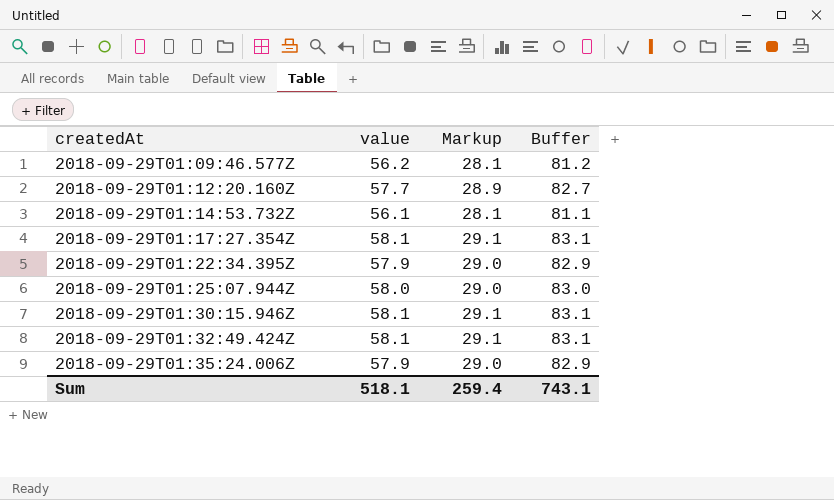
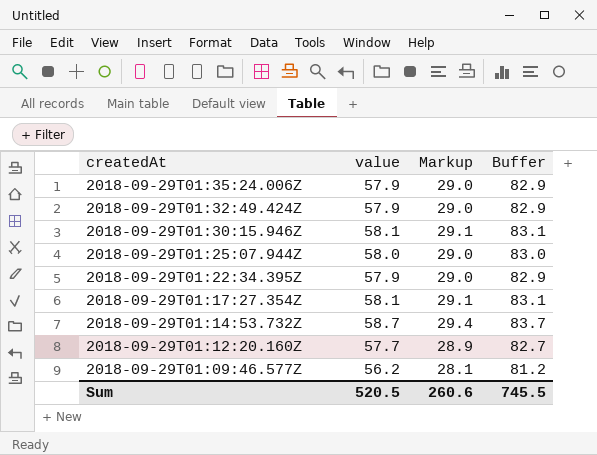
row order: createdAt ascending -> createdAt descending
2018-09-29T01:32:49.424Z | value: 58.1 -> 57.9
2018-09-29T01:32:49.424Z | Markup: 29.1 -> 29.0
2018-09-29T01:32:49.424Z | Buffer: 83.1 -> 82.9
2018-09-29T01:14:53.732Z | value: 56.1 -> 58.7
2018-09-29T01:14:53.732Z | Markup: 28.1 -> 29.4
2018-09-29T01:14:53.732Z | Buffer: 81.1 -> 83.7
Sum | value: 518.1 -> 520.5
Sum | Markup: 259.4 -> 260.6
Sum | Buffer: 743.1 -> 745.5

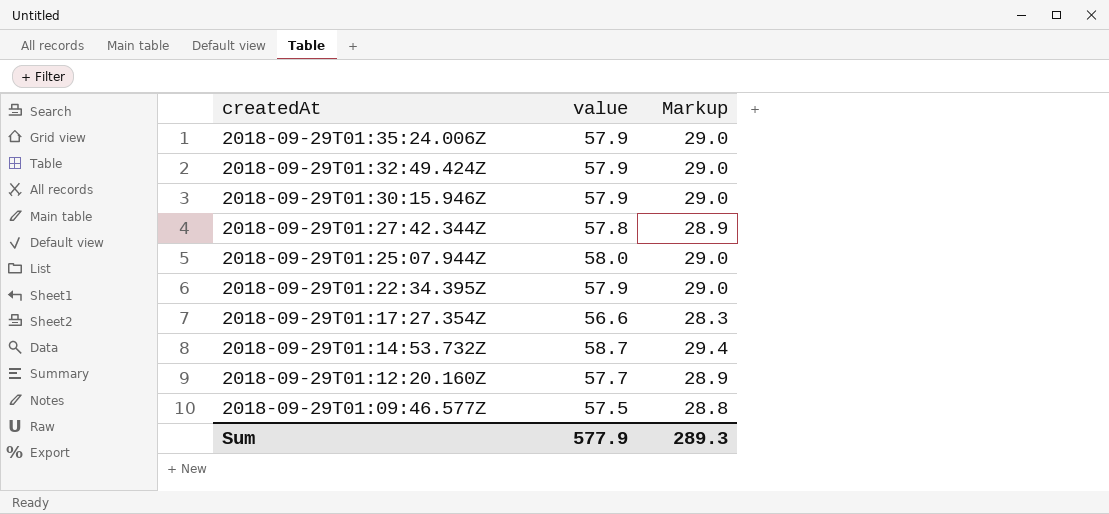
column Buffer | formula: [value] + 25 -> none
2018-09-29T01:30:15.946Z | value: 58.1 -> 57.9
2018-09-29T01:30:15.946Z | Markup: 29.1 -> 29.0
row 2018-09-29T01:27:42.344Z: none -> 57.8 | 28.9
2018-09-29T01:17:27.354Z | value: 58.1 -> 56.6
2018-09-29T01:17:27.354Z | Markup: 29.1 -> 28.3
2018-09-29T01:09:46.577Z | value: 56.2 -> 57.5
2018-09-29T01:09:46.577Z | Markup: 28.1 -> 28.8
Sum | value: 520.5 -> 577.9
Sum | Markup: 260.6 -> 289.3

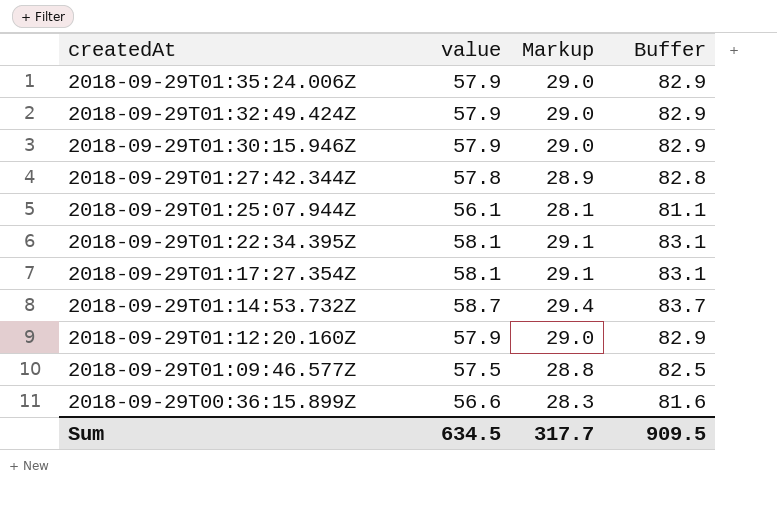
column Buffer | formula: none -> [value] + 25
2018-09-29T01:25:07.944Z | value: 58.0 -> 56.1
2018-09-29T01:25:07.944Z | Markup: 29.0 -> 28.1
2018-09-29T01:22:34.395Z | value: 57.9 -> 58.1
2018-09-29T01:22:34.395Z | Markup: 29.0 -> 29.1
2018-09-29T01:17:27.354Z | value: 56.6 -> 58.1
2018-09-29T01:17:27.354Z | Markup: 28.3 -> 29.1
2018-09-29T01:12:20.160Z | value: 57.7 -> 57.9
2018-09-29T01:12:20.160Z | Markup: 28.9 -> 29.0
row 2018-09-29T00:36:15.899Z: none -> 56.6 | 28.3 | 81.6
Sum | value: 577.9 -> 634.5
Sum | Markup: 289.3 -> 317.7

